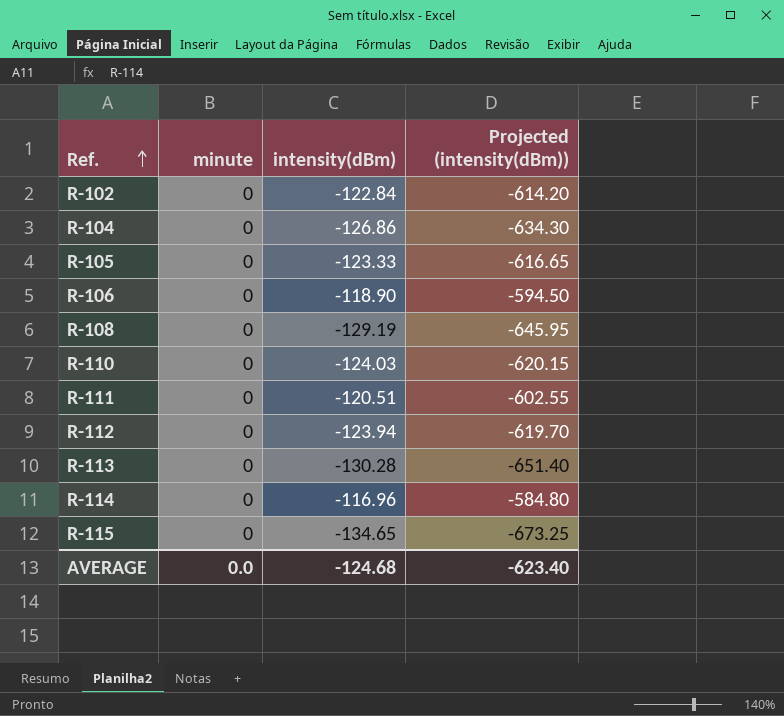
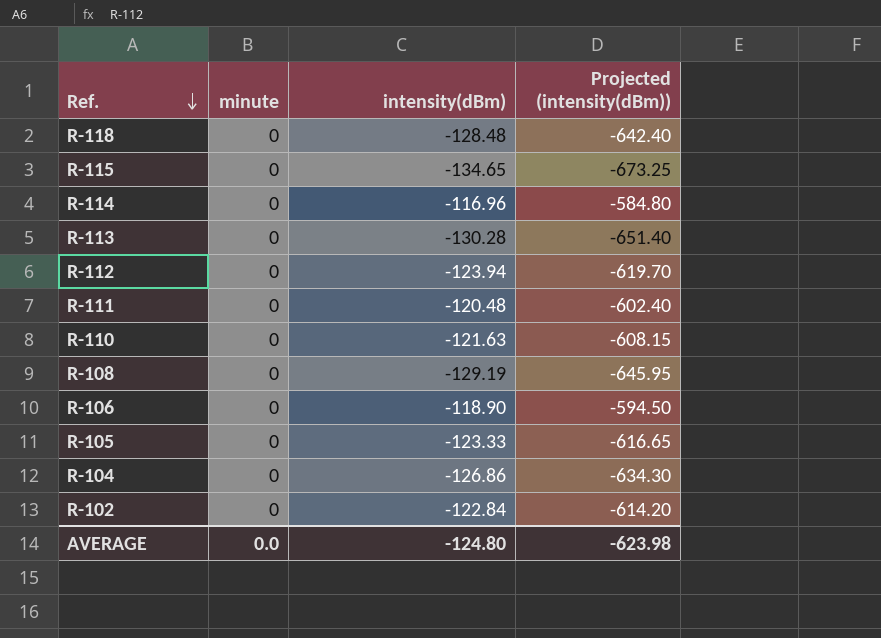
row order: Ref. ascending -> Ref. descending
row R-118: none -> 0 | -128.48 | -642.40
R-111 | intensity(dBm): -120.51 -> -120.48
R-111 | Projected (intensity(dBm)): -602.55 -> -602.40
R-110 | intensity(dBm): -124.03 -> -121.63
R-110 | Projected (intensity(dBm)): -620.15 -> -608.15
AVERAGE | intensity(dBm): -124.68 -> -124.80
AVERAGE | Projected (intensity(dBm)): -623.40 -> -623.98

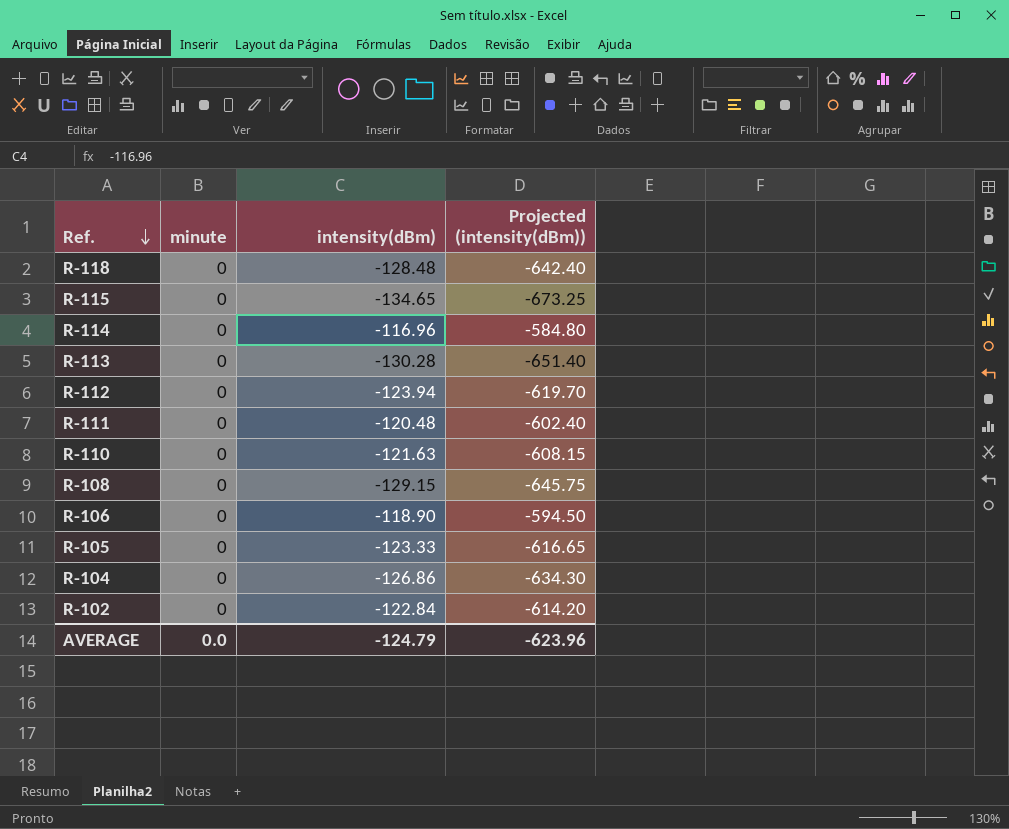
R-108 | intensity(dBm): -129.19 -> -129.15
R-108 | Projected (intensity(dBm)): -645.95 -> -645.75
AVERAGE | intensity(dBm): -124.80 -> -124.79
AVERAGE | Projected (intensity(dBm)): -623.98 -> -623.96

